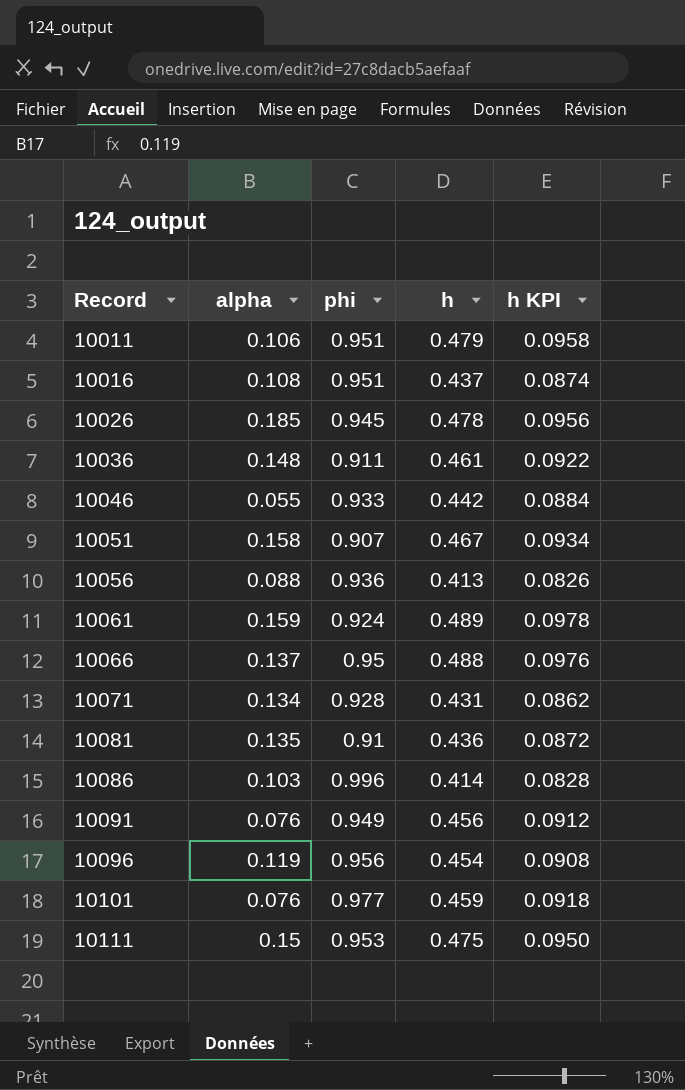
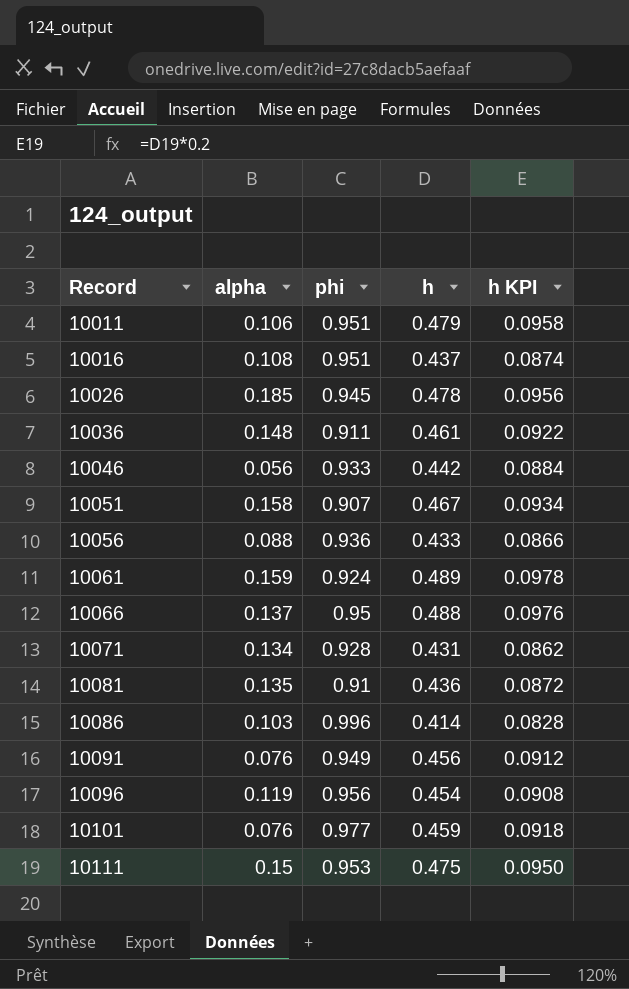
10046 | alpha: 0.055 -> 0.056
10056 | h: 0.413 -> 0.433
10056 | h KPI: 0.0826 -> 0.0866

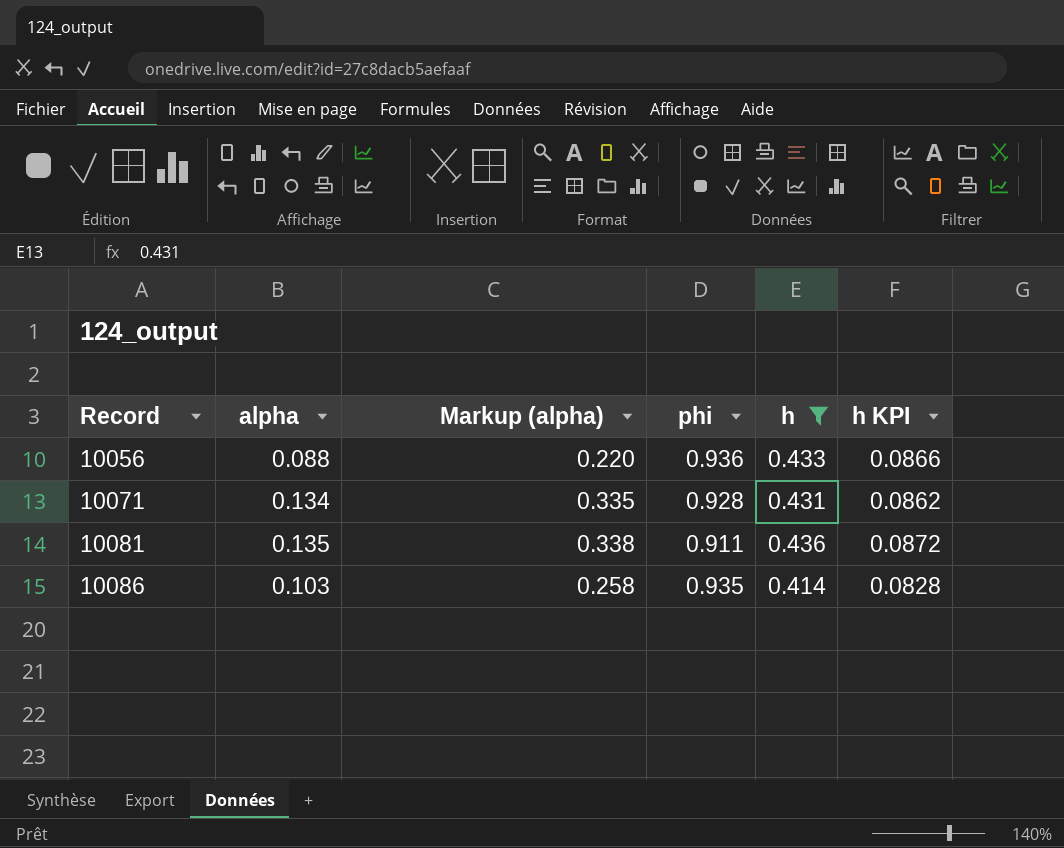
filter: none -> h <= 0.436
column Markup (alpha) | formula: none -> [alpha] * 2.5
10081 | phi: 0.91 -> 0.911
10086 | phi: 0.996 -> 0.935

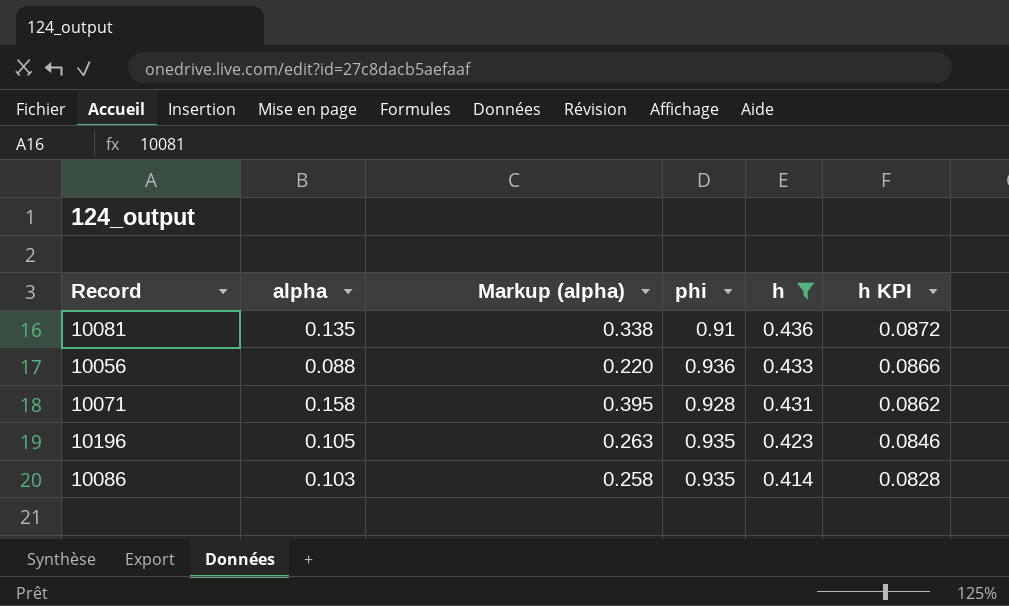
row order: Record ascending -> h descending
10081 | phi: 0.911 -> 0.91
10071 | alpha: 0.134 -> 0.158
10071 | Markup (alpha): 0.335 -> 0.395
row 10196: none -> 0.105 | 0.263 | 0.935 | 0.423 | 0.0846

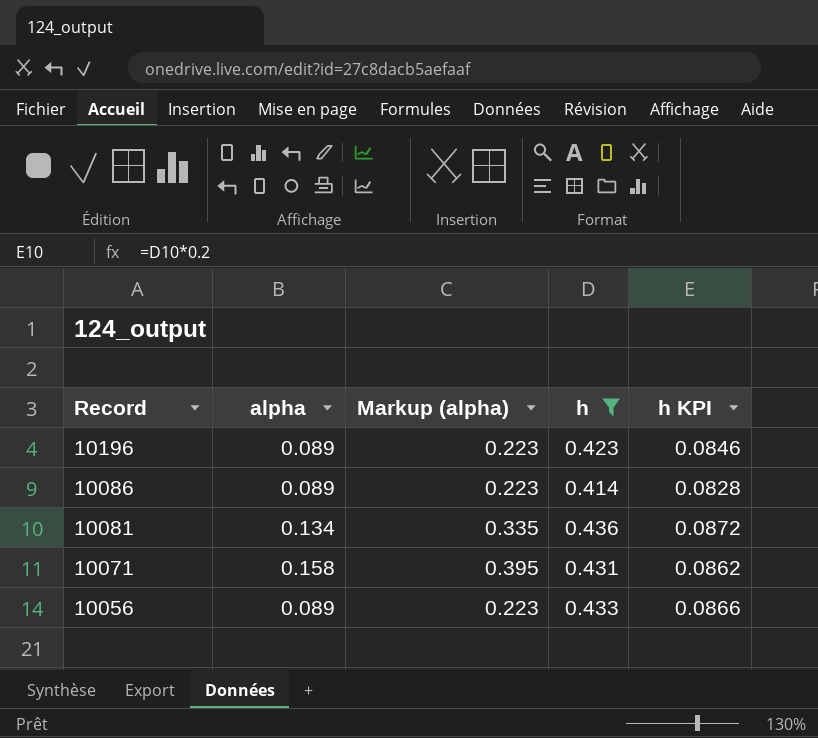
row order: h descending -> Record descending
column phi | position: 4 -> none
10196 | alpha: 0.105 -> 0.089
10196 | Markup (alpha): 0.263 -> 0.223
10086 | alpha: 0.103 -> 0.089
10086 | Markup (alpha): 0.258 -> 0.223
10081 | alpha: 0.135 -> 0.134
10081 | Markup (alpha): 0.338 -> 0.335
10056 | alpha: 0.088 -> 0.089
10056 | Markup (alpha): 0.220 -> 0.223

